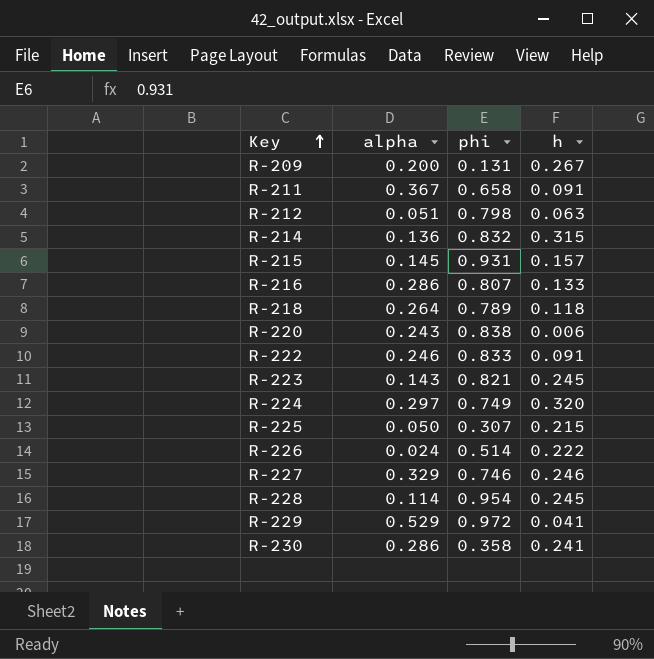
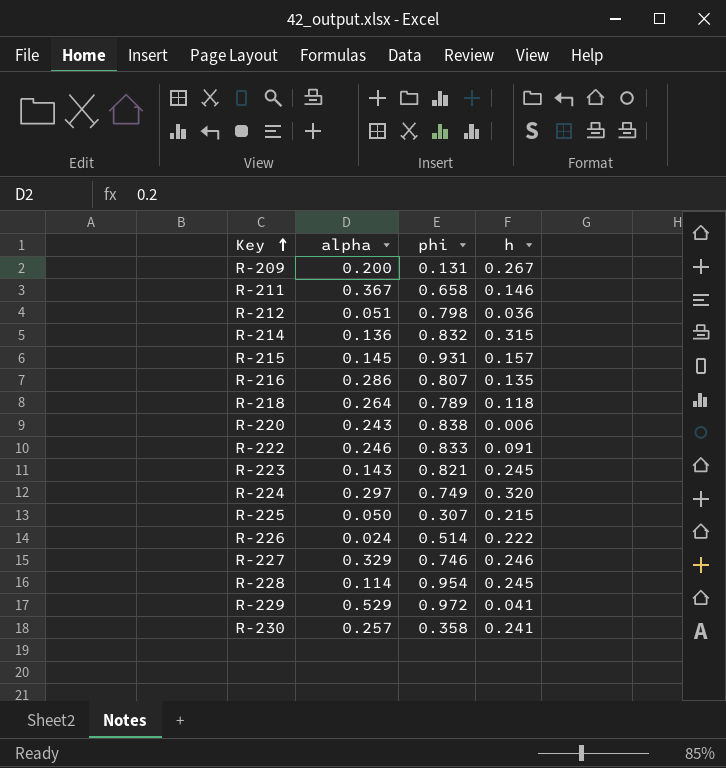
R-211 | h: 0.091 -> 0.146
R-212 | h: 0.063 -> 0.036
R-216 | h: 0.133 -> 0.135
R-230 | alpha: 0.286 -> 0.257

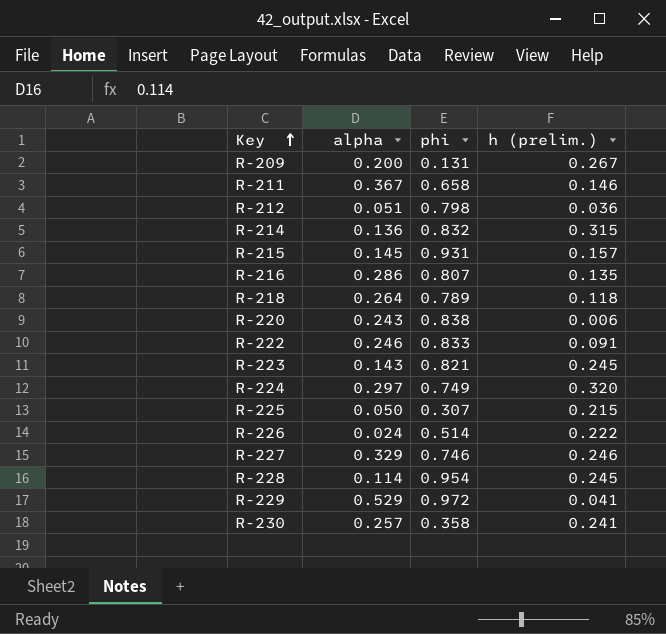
column name: h -> h (prelim.)

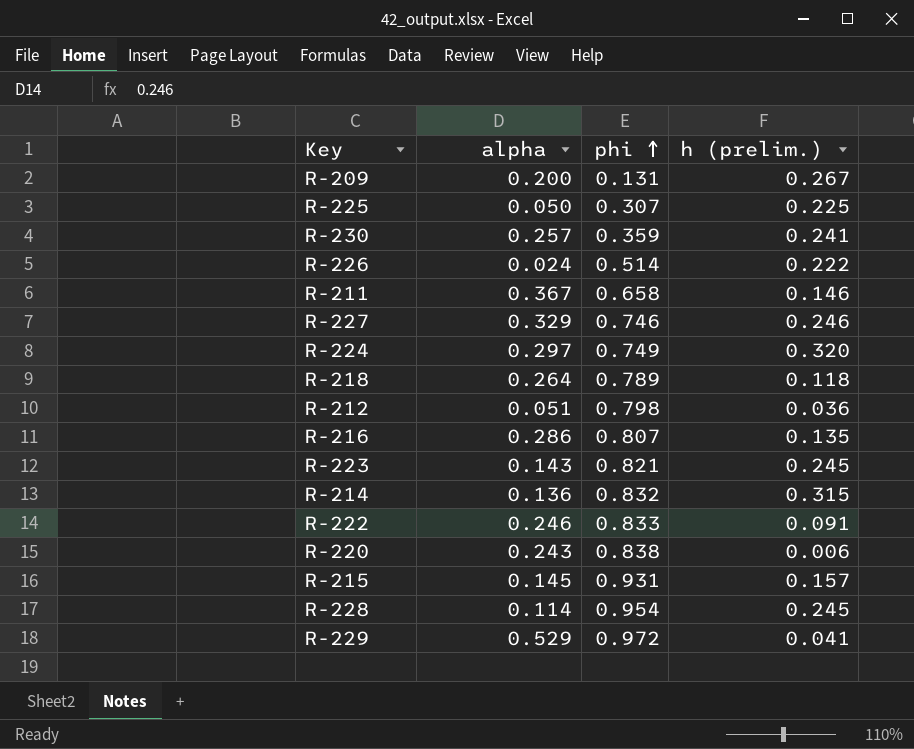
row order: Key ascending -> phi ascending
R-225 | h (prelim.): 0.215 -> 0.225
R-230 | phi: 0.358 -> 0.359

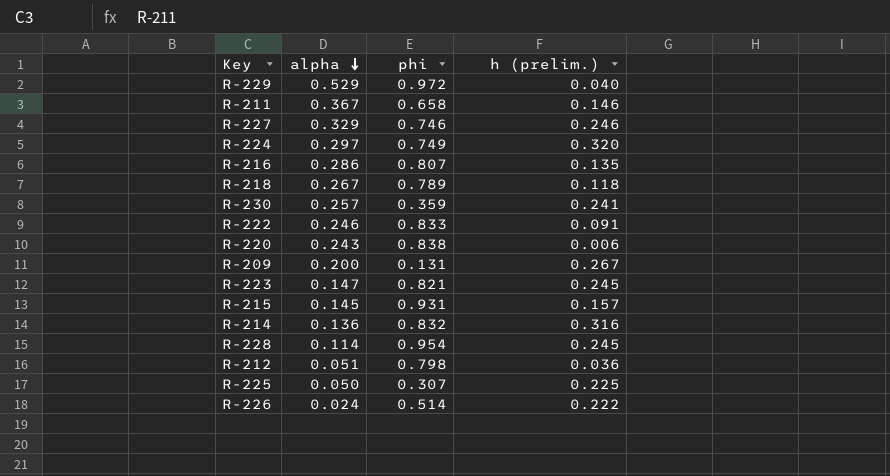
row order: phi ascending -> alpha descending
R-229 | h (prelim.): 0.041 -> 0.040
R-218 | alpha: 0.264 -> 0.267
R-223 | alpha: 0.143 -> 0.147
R-214 | h (prelim.): 0.315 -> 0.316

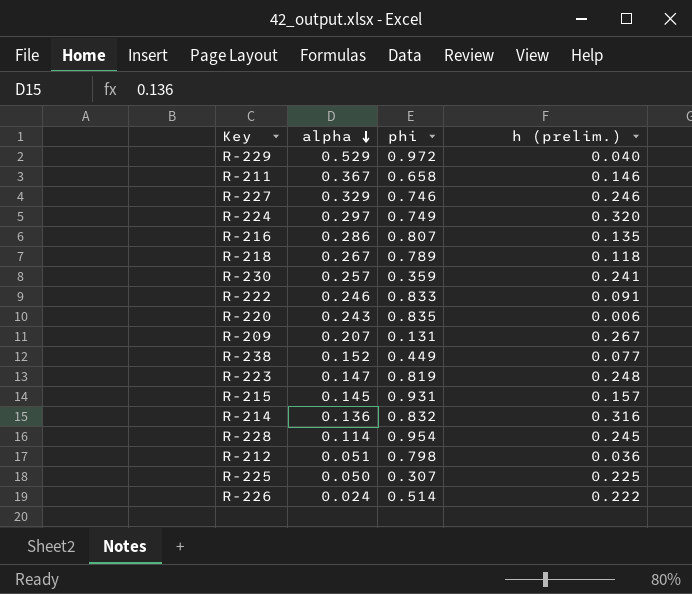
R-220 | phi: 0.838 -> 0.835
R-209 | alpha: 0.200 -> 0.207
row R-238: none -> 0.152 | 0.449 | 0.077
R-223 | phi: 0.821 -> 0.819
R-223 | h (prelim.): 0.245 -> 0.248

